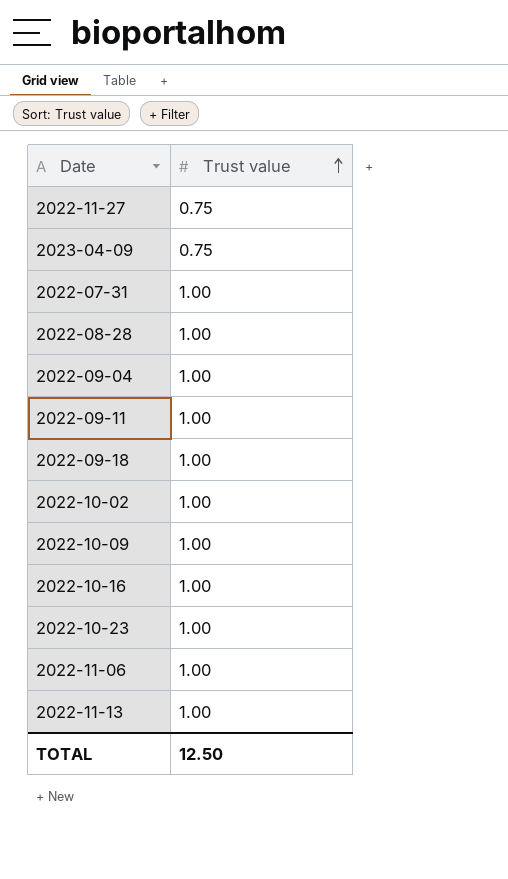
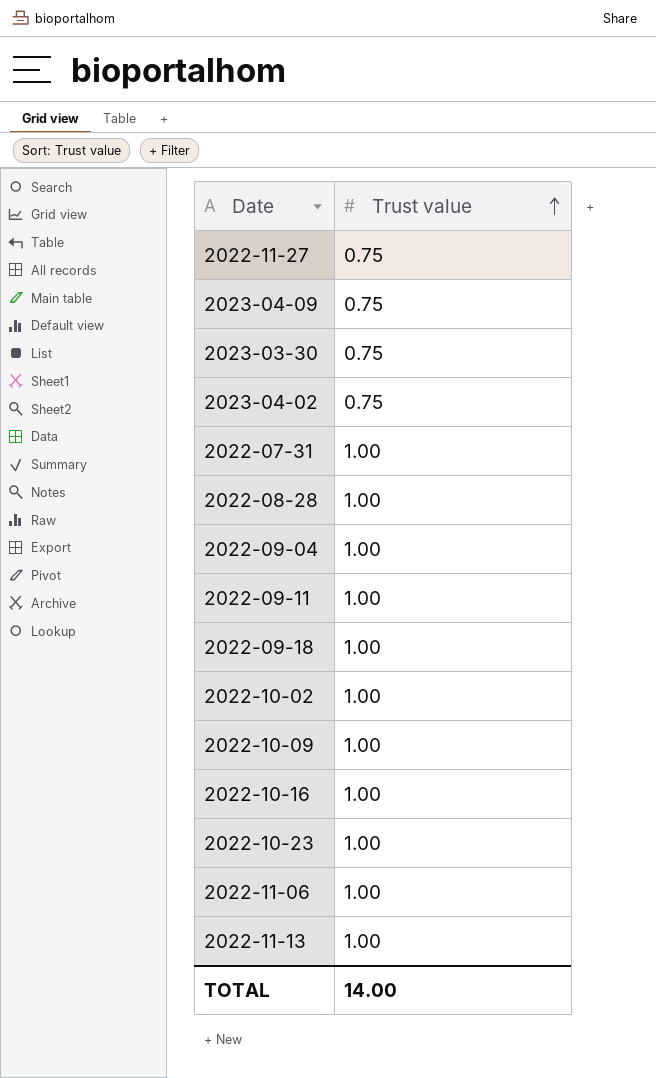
row 2023-03-30: none -> 0.75
row 2023-04-02: none -> 0.75
TOTAL | Trust value: 12.50 -> 14.00

